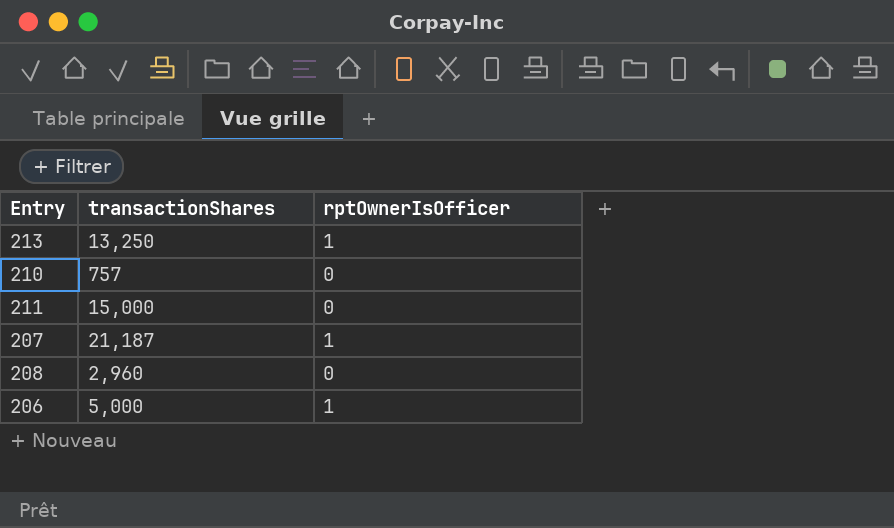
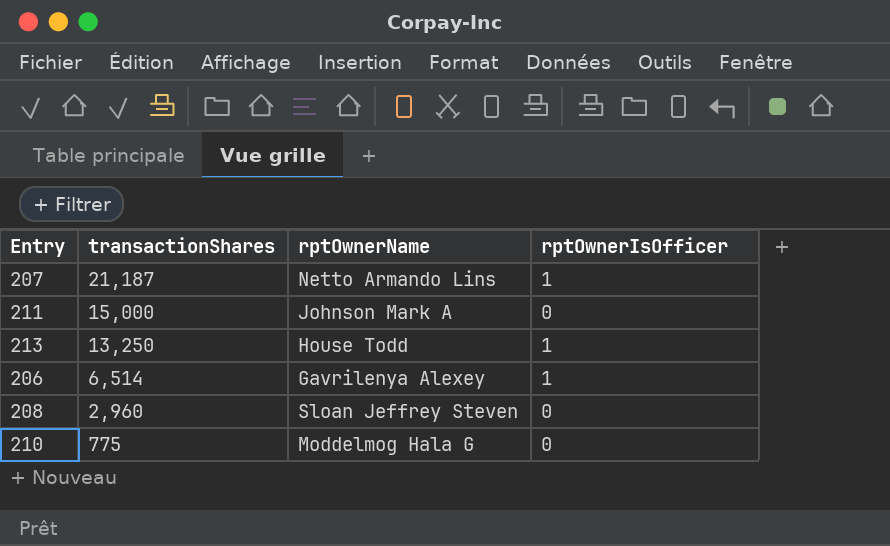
row order: none -> transactionShares descending
column rptOwnerName | position: none -> 3
206 | transactionShares: 5,000 -> 6,514
210 | transactionShares: 757 -> 775

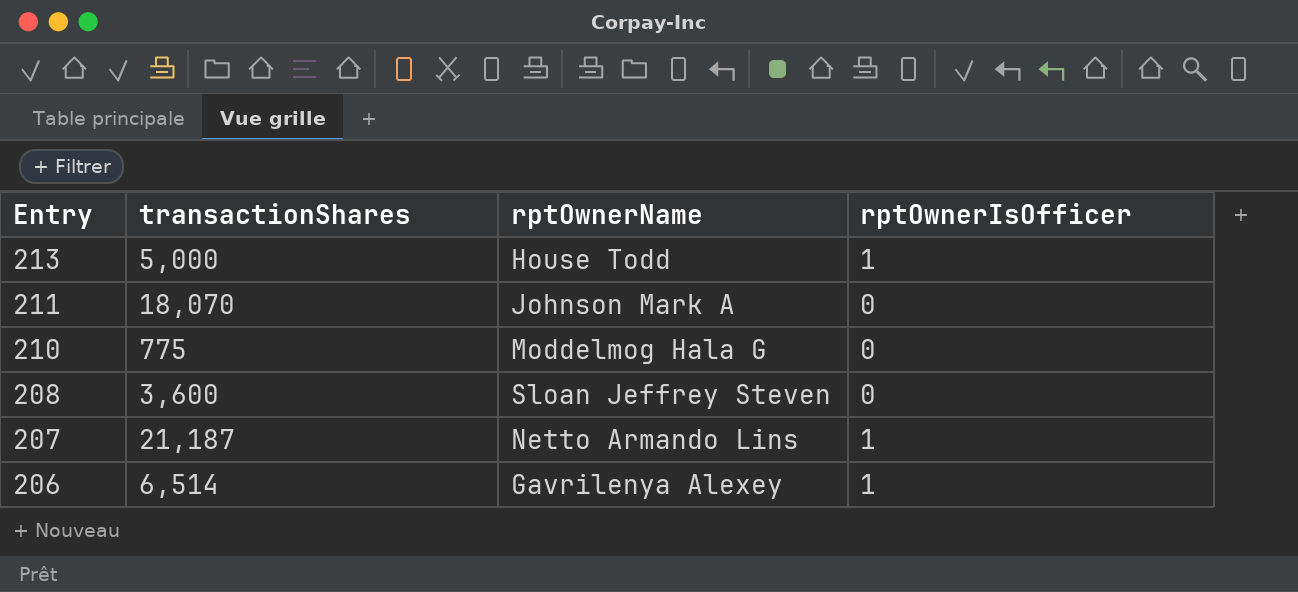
row order: transactionShares descending -> Entry descending
213 | transactionShares: 13,250 -> 5,000
211 | transactionShares: 15,000 -> 18,070
208 | transactionShares: 2,960 -> 3,600

